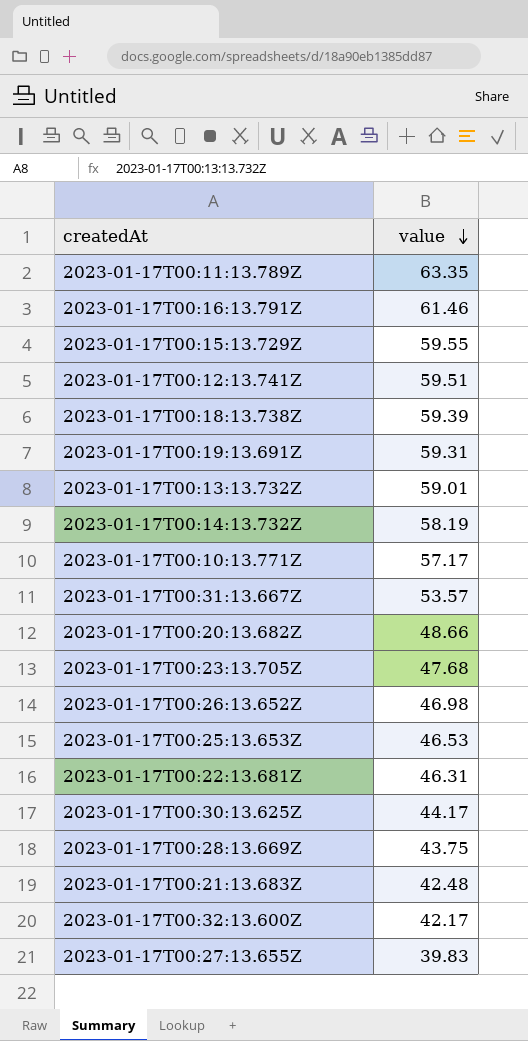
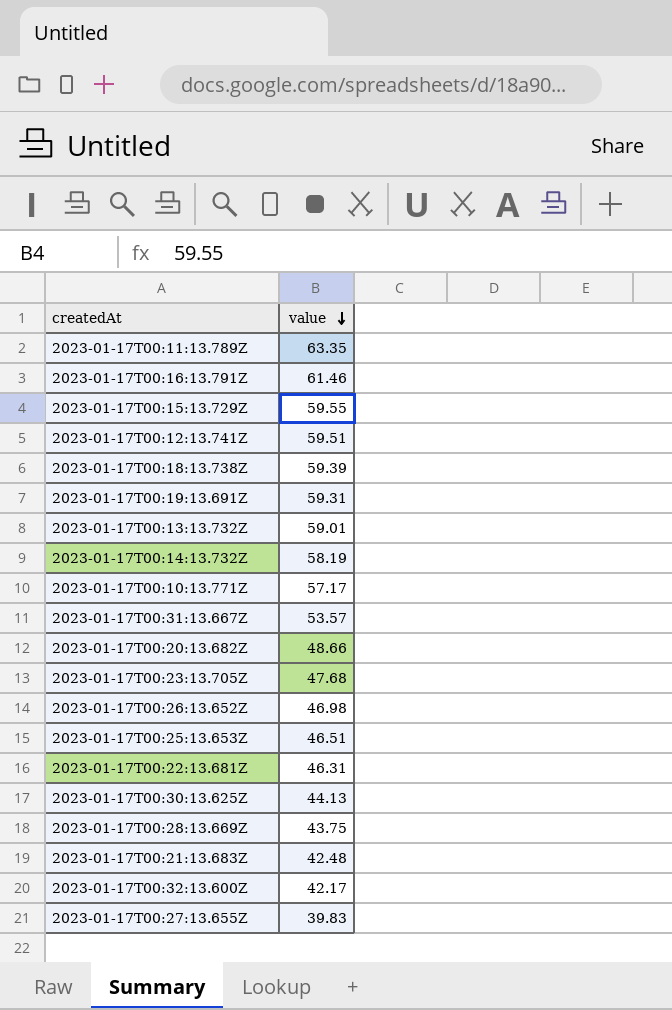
2023-01-17T00:25:13.653Z | value: 46.53 -> 46.51
2023-01-17T00:30:13.625Z | value: 44.17 -> 44.13

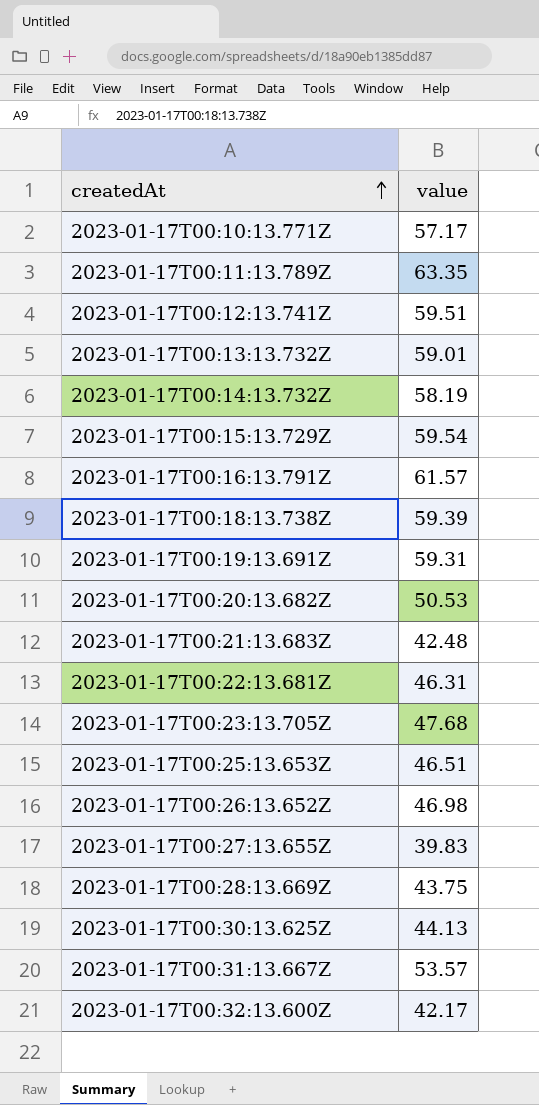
row order: value descending -> createdAt ascending
2023-01-17T00:15:13.729Z | value: 59.55 -> 59.54
2023-01-17T00:16:13.791Z | value: 61.46 -> 61.57
2023-01-17T00:20:13.682Z | value: 48.66 -> 50.53

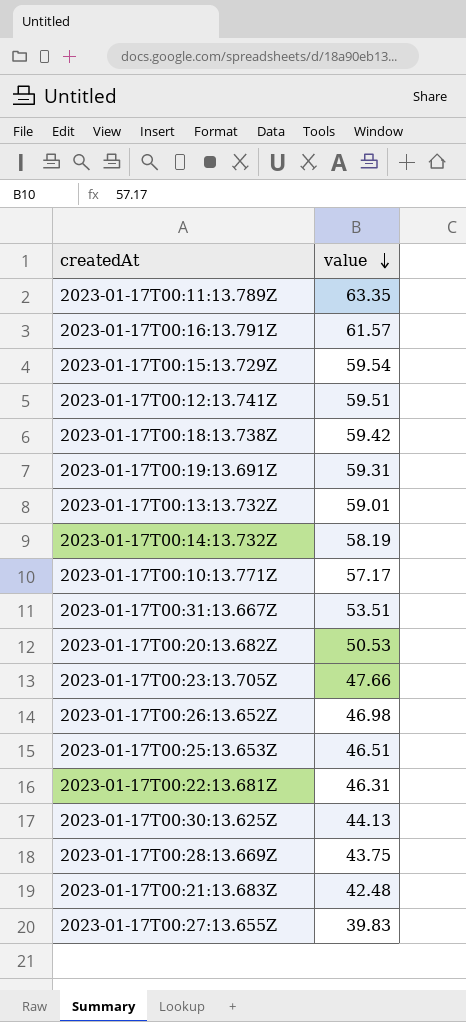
row order: createdAt ascending -> value descending
row 2023-01-17T00:32:13.600Z: 42.17 -> none
2023-01-17T00:18:13.738Z | value: 59.39 -> 59.42
2023-01-17T00:31:13.667Z | value: 53.57 -> 53.51
2023-01-17T00:23:13.705Z | value: 47.68 -> 47.66

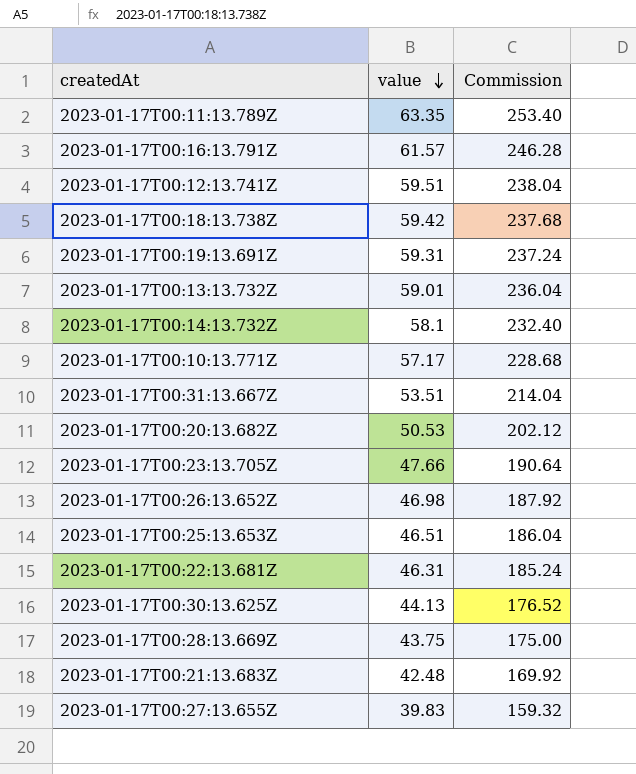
column Commission | formula: none -> [value] * 4
row 2023-01-17T00:15:13.729Z: 59.54 -> none
2023-01-17T00:14:13.732Z | value: 58.19 -> 58.1

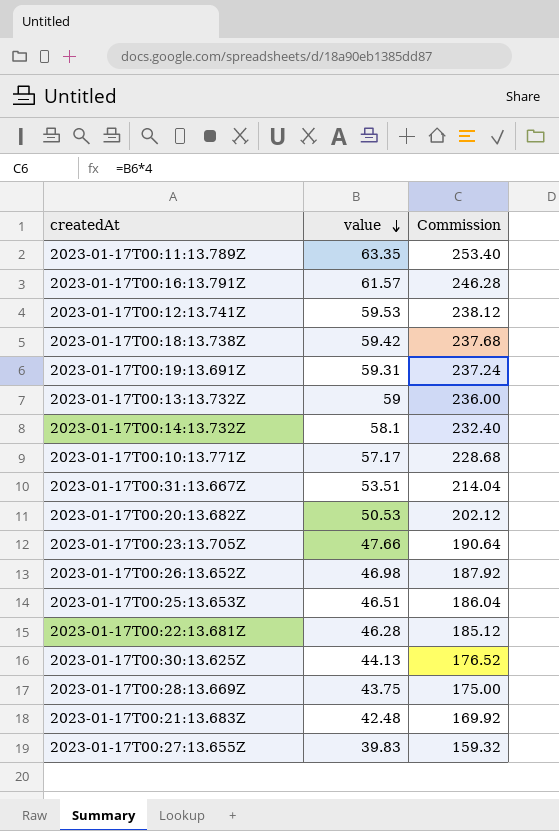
2023-01-17T00:12:13.741Z | value: 59.51 -> 59.53
2023-01-17T00:12:13.741Z | Commission: 238.04 -> 238.12
2023-01-17T00:13:13.732Z | value: 59.01 -> 59
2023-01-17T00:13:13.732Z | Commission: 236.04 -> 236.00
2023-01-17T00:22:13.681Z | value: 46.31 -> 46.28
2023-01-17T00:22:13.681Z | Commission: 185.24 -> 185.12

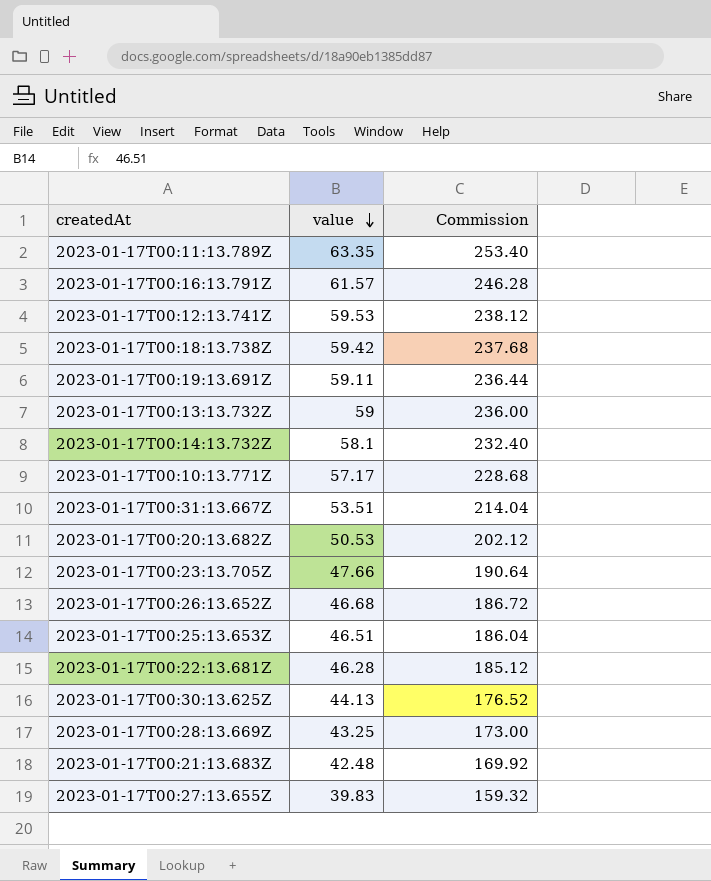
2023-01-17T00:19:13.691Z | value: 59.31 -> 59.11
2023-01-17T00:19:13.691Z | Commission: 237.24 -> 236.44
2023-01-17T00:26:13.652Z | value: 46.98 -> 46.68
2023-01-17T00:26:13.652Z | Commission: 187.92 -> 186.72
2023-01-17T00:28:13.669Z | value: 43.75 -> 43.25
2023-01-17T00:28:13.669Z | Commission: 175.00 -> 173.00

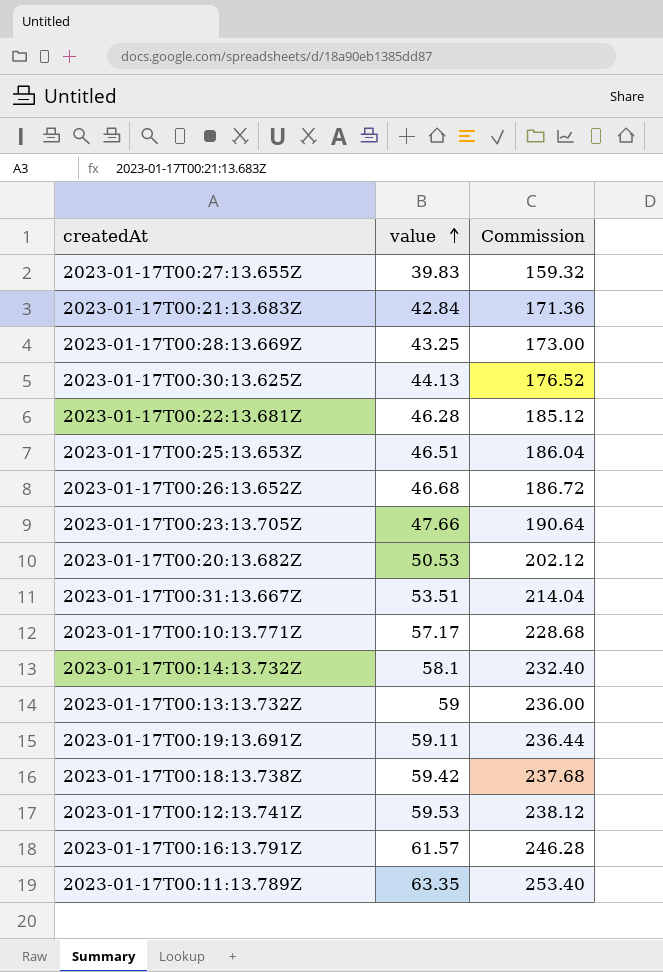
row order: value descending -> value ascending
2023-01-17T00:21:13.683Z | value: 42.48 -> 42.84
2023-01-17T00:21:13.683Z | Commission: 169.92 -> 171.36

